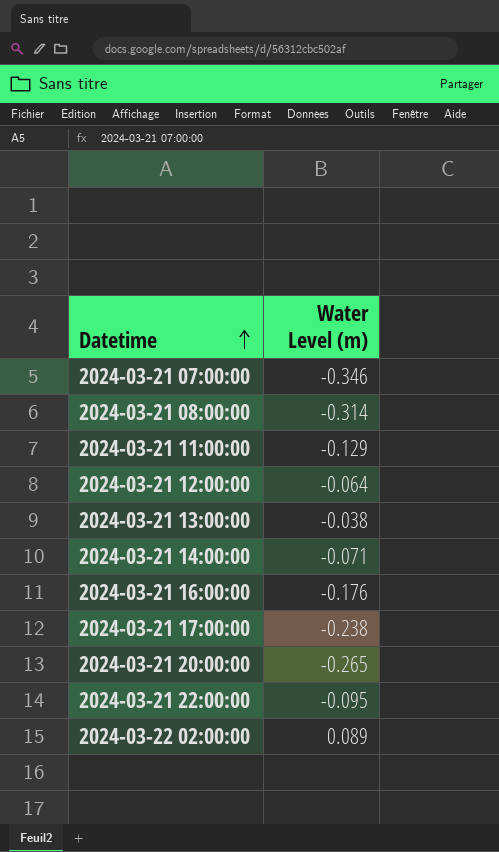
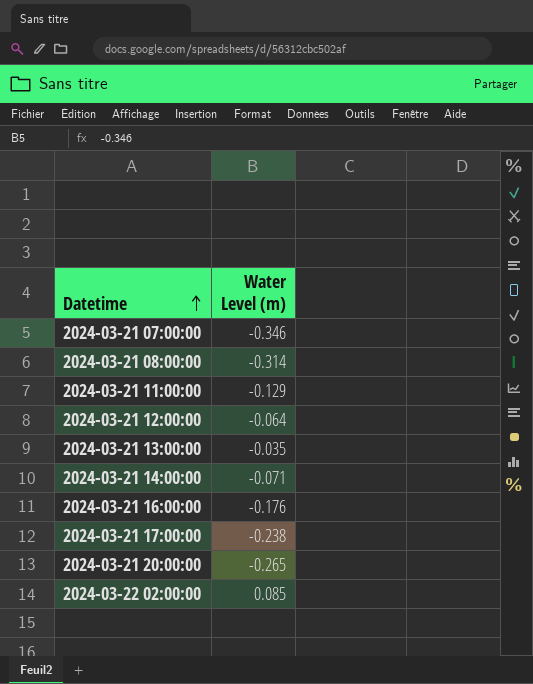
row 2024-03-21 22:00:00: -0.095 -> none
2024-03-21 13:00:00 | Water Level (m): -0.038 -> -0.035
2024-03-22 02:00:00 | Water Level (m): 0.089 -> 0.085

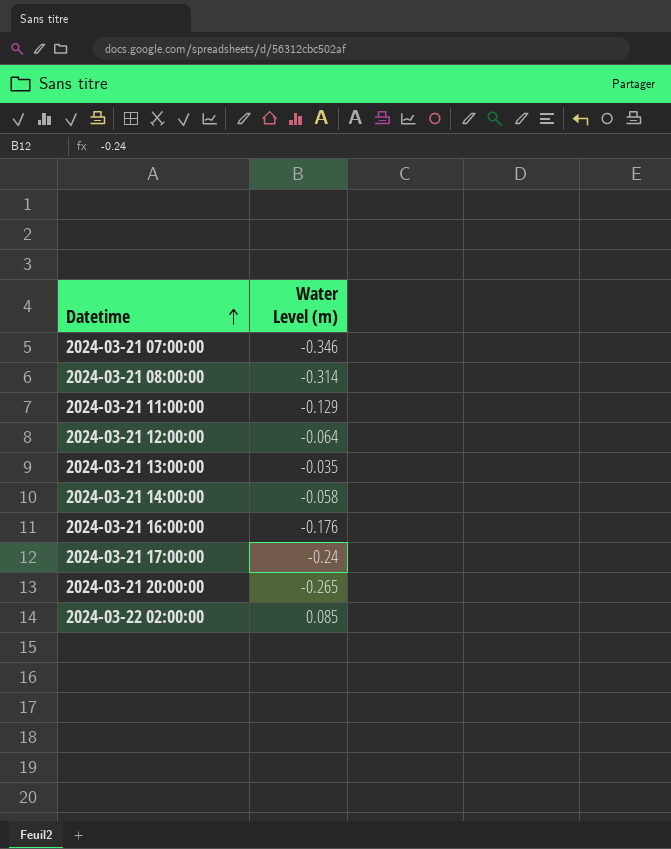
2024-03-21 14:00:00 | Water Level (m): -0.071 -> -0.058
2024-03-21 17:00:00 | Water Level (m): -0.238 -> -0.24

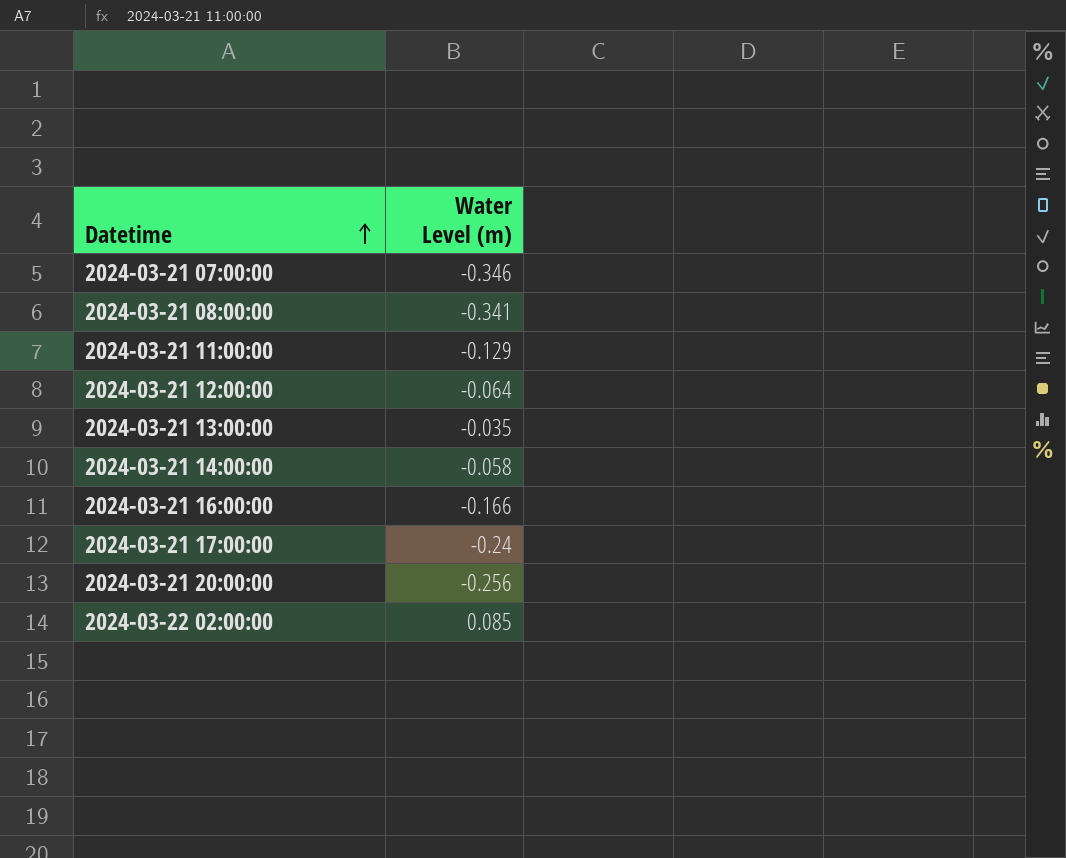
2024-03-21 08:00:00 | Water Level (m): -0.314 -> -0.341
2024-03-21 16:00:00 | Water Level (m): -0.176 -> -0.166
2024-03-21 20:00:00 | Water Level (m): -0.265 -> -0.256

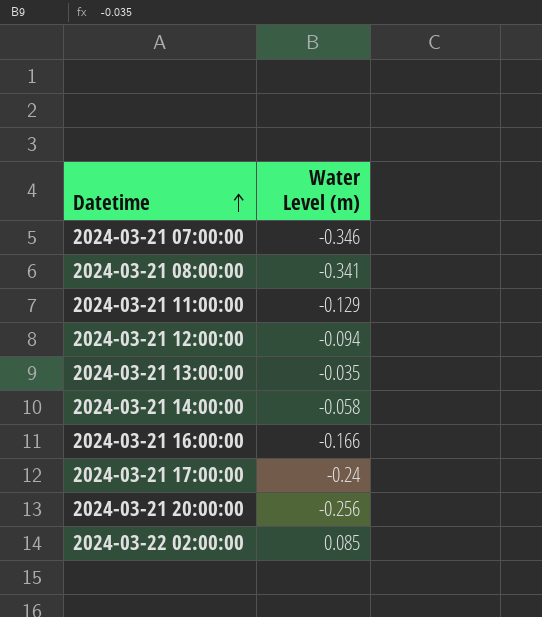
2024-03-21 12:00:00 | Water Level (m): -0.064 -> -0.094

